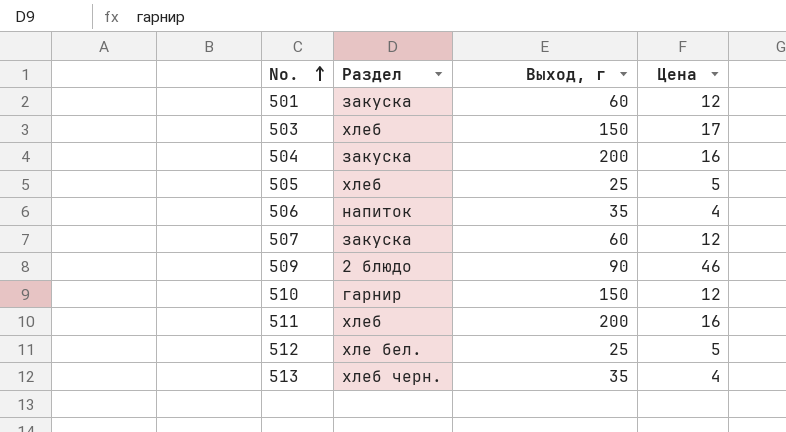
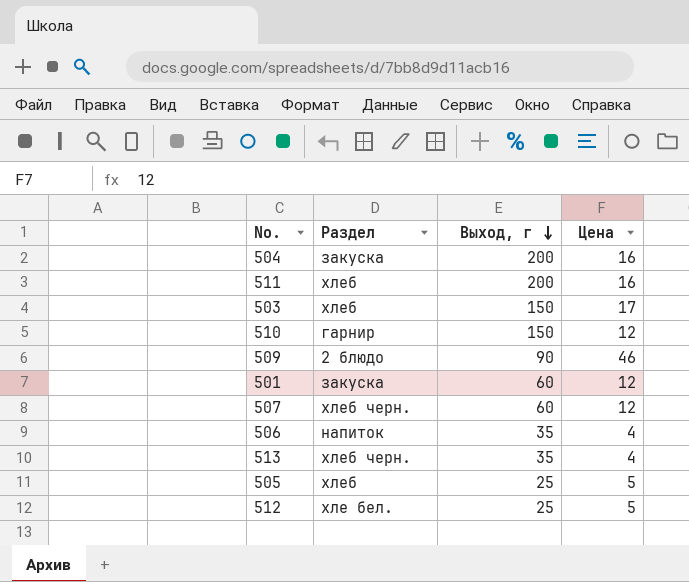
row order: No. ascending -> Выход, г descending
507 | Раздел: закуска -> хлеб черн.

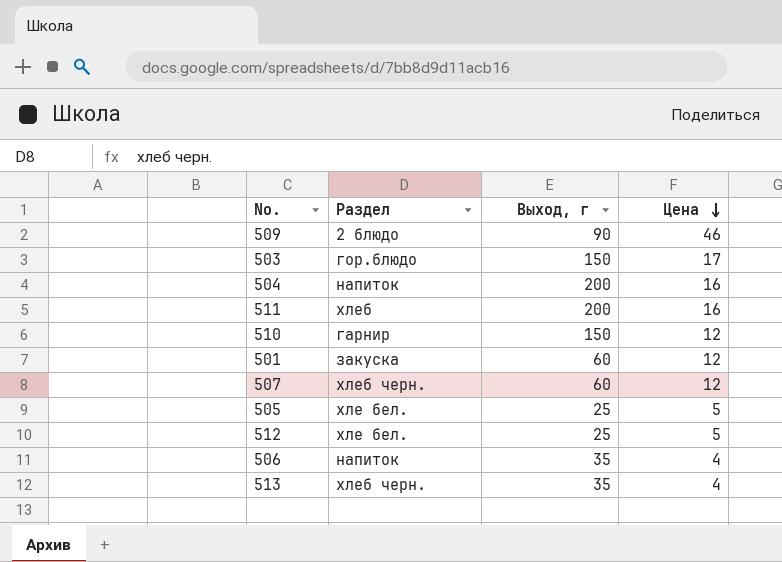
row order: Выход, г descending -> Цена descending
503 | Раздел: хлеб -> гор.блюдо
504 | Раздел: закуска -> напиток
505 | Раздел: хлеб -> хле бел.

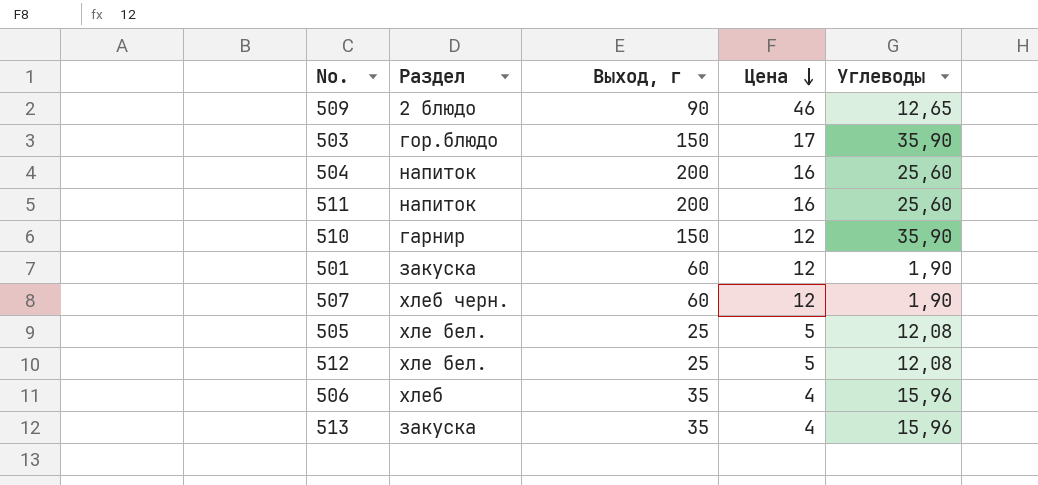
column Углеводы | position: none -> 5
511 | Раздел: хлеб -> напиток
506 | Раздел: напиток -> хлеб
513 | Раздел: хлеб черн. -> закуска

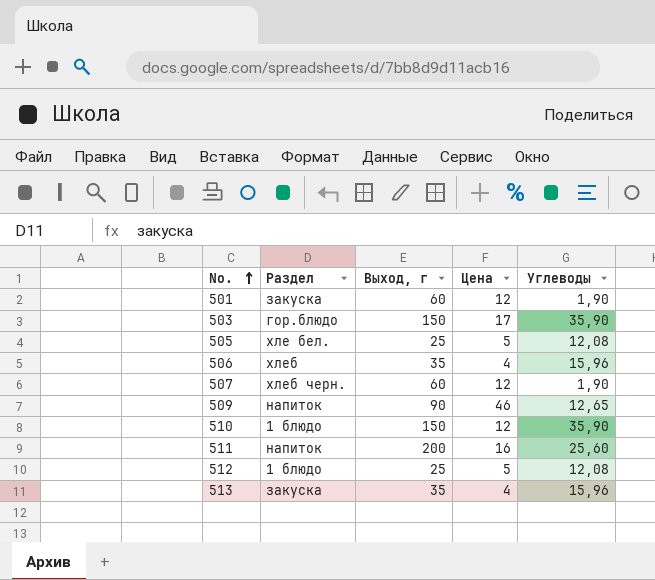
row order: Цена descending -> No. ascending
row 504: напиток | 200 | 16 | 25,60 -> none
509 | Раздел: 2 блюдо -> напиток
510 | Раздел: гарнир -> 1 блюдо
512 | Раздел: хле бел. -> 1 блюдо

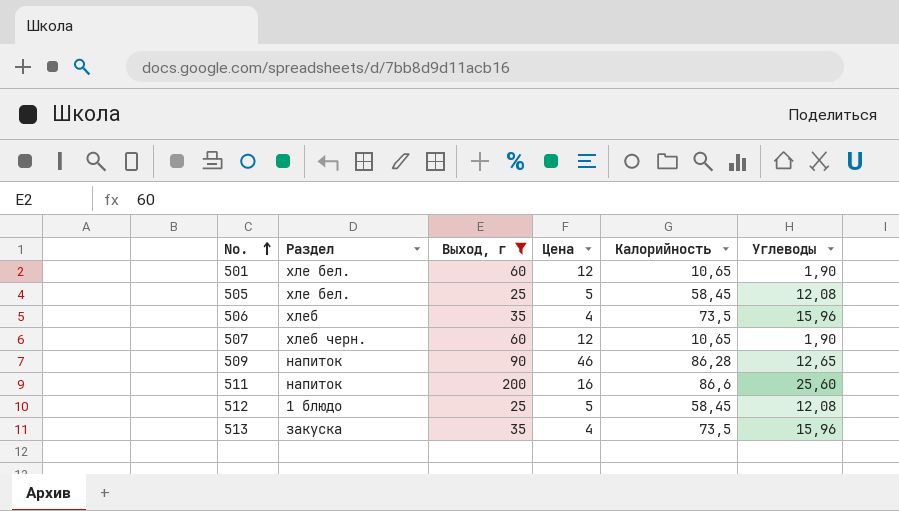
filter: none -> Выход, г != 150
column Калорийность | position: none -> 5
501 | Раздел: закуска -> хле бел.

